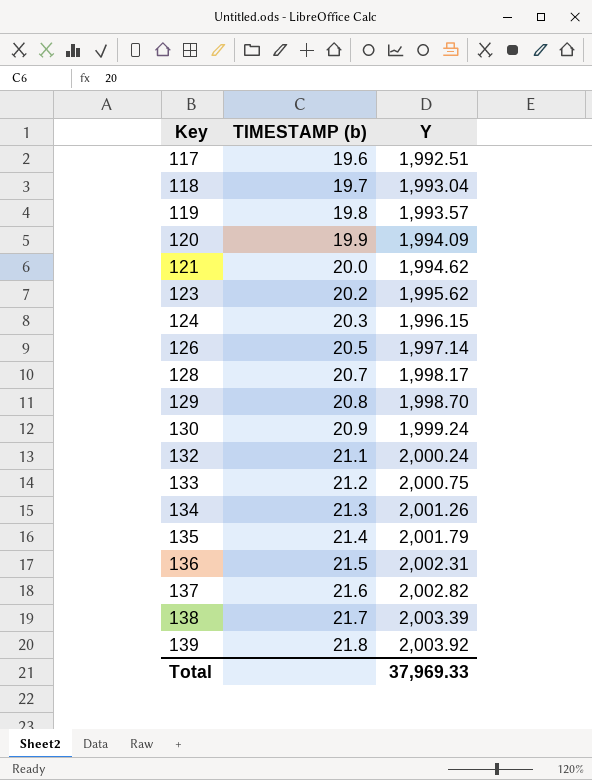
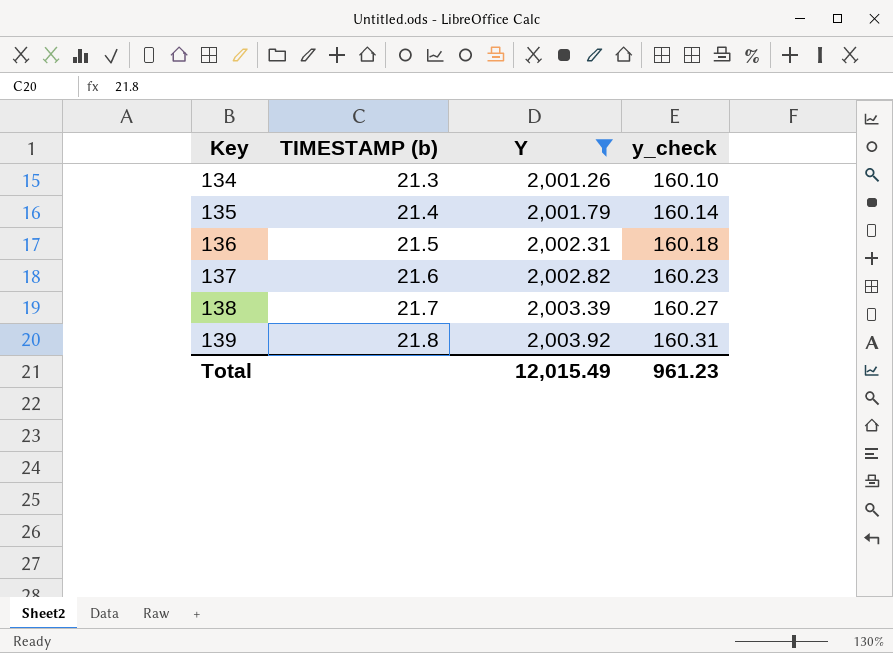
filter: none -> Y >= 2,001.26
column y_check | formula: none -> [Y] * 0.08
Total | Y: 37,969.33 -> 12,015.49

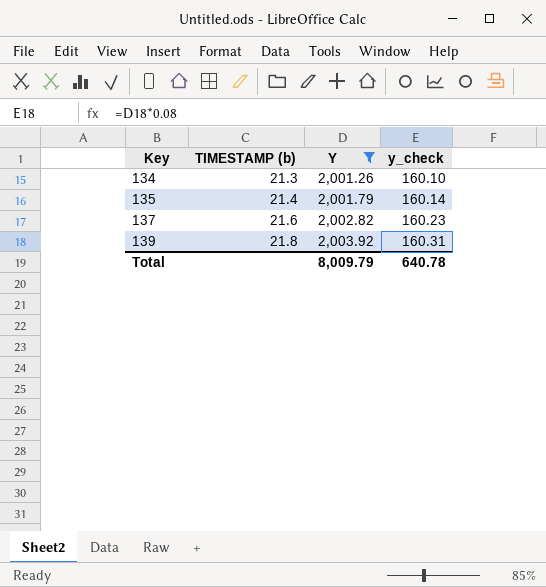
row 136: 21.5 | 2,002.31 | 160.18 -> none
row 138: 21.7 | 2,003.39 | 160.27 -> none
Total | Y: 12,015.49 -> 8,009.79
Total | y_check: 961.23 -> 640.78

